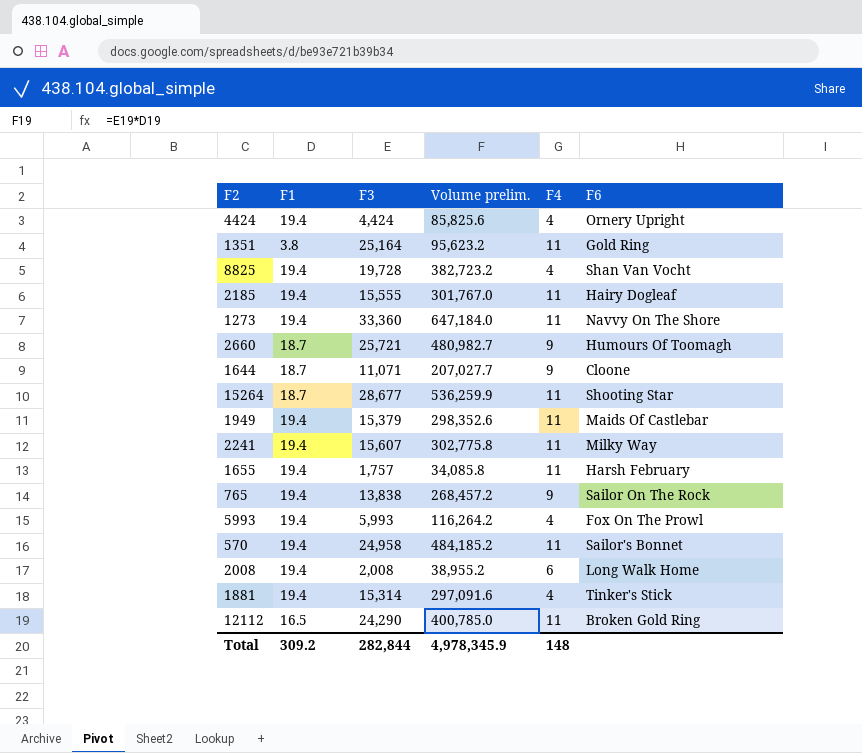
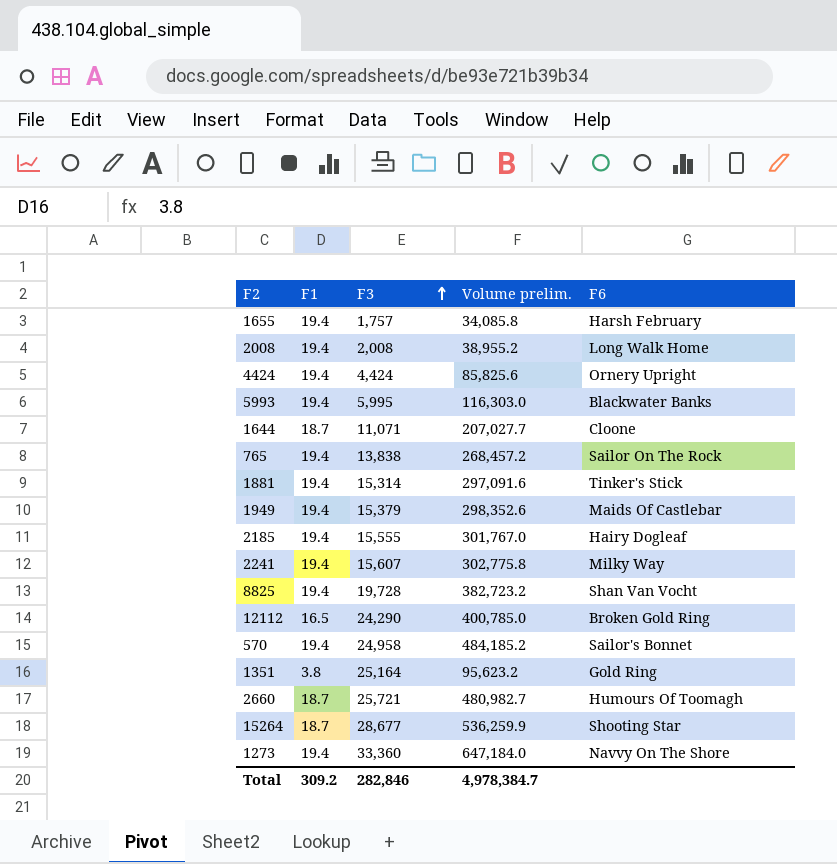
row order: none -> F3 ascending
column F4 | position: 5 -> none
5993 | F3: 5,993 -> 5,995
5993 | Volume prelim.: 116,264.2 -> 116,303.0
5993 | F6: Fox On The Prowl -> Blackwater Banks
Total | F3: 282,844 -> 282,846
Total | Volume prelim.: 4,978,345.9 -> 4,978,384.7

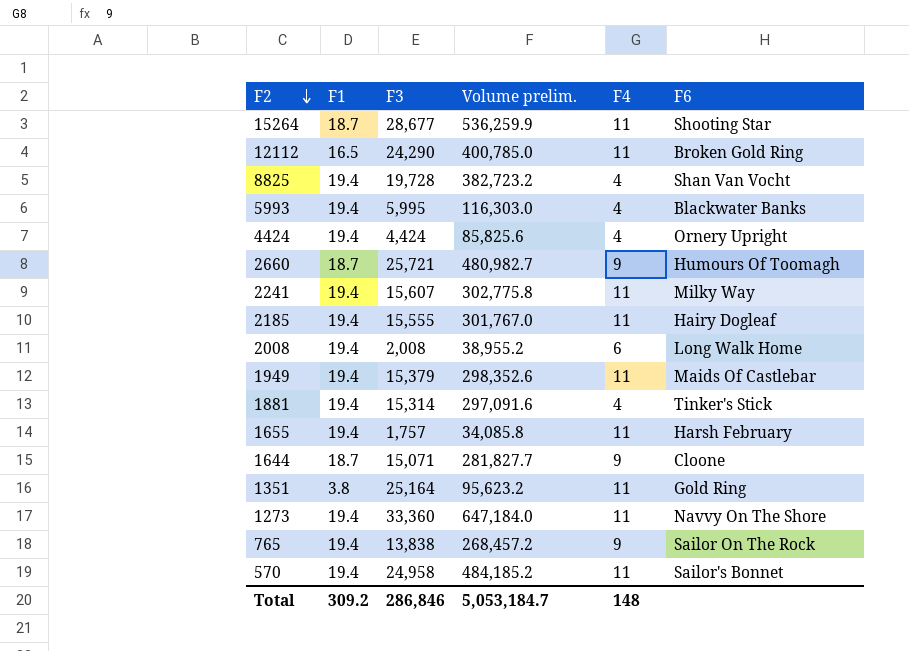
row order: F3 ascending -> F2 descending
column F4 | position: none -> 5
1644 | F3: 11,071 -> 15,071
1644 | Volume prelim.: 207,027.7 -> 281,827.7
Total | F3: 282,846 -> 286,846
Total | Volume prelim.: 4,978,384.7 -> 5,053,184.7

